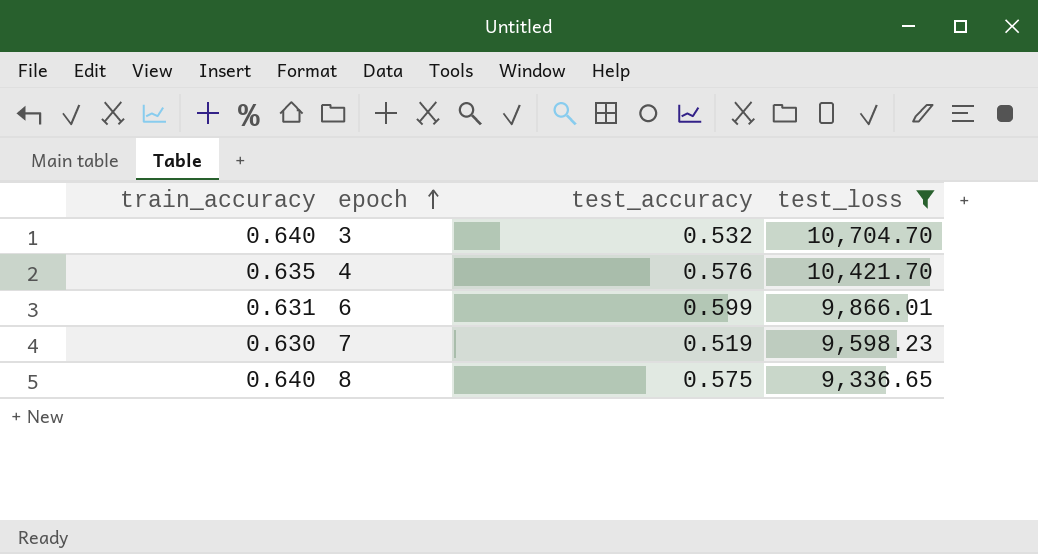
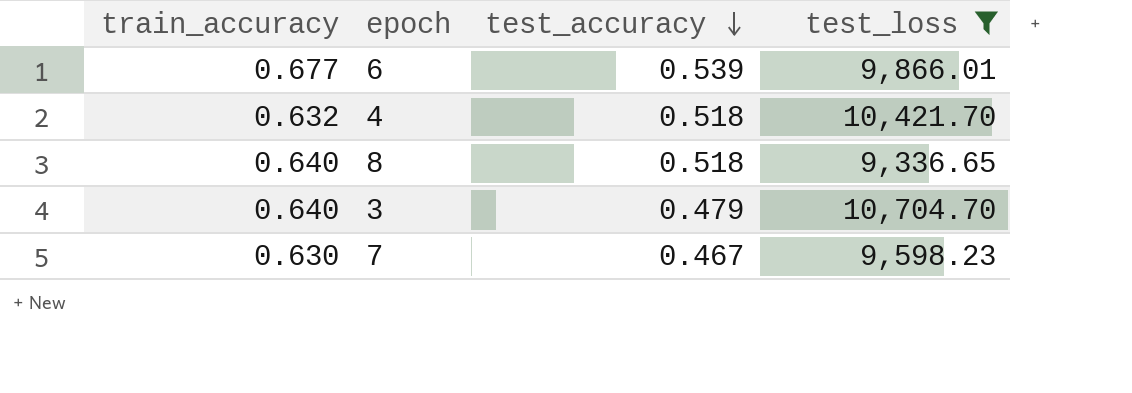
row order: epoch ascending -> test_accuracy descending
6 | train_accuracy: 0.631 -> 0.677
6 | test_accuracy: 0.599 -> 0.539
4 | train_accuracy: 0.635 -> 0.632
4 | test_accuracy: 0.576 -> 0.518
8 | test_accuracy: 0.575 -> 0.518
3 | test_accuracy: 0.532 -> 0.479
7 | test_accuracy: 0.519 -> 0.467

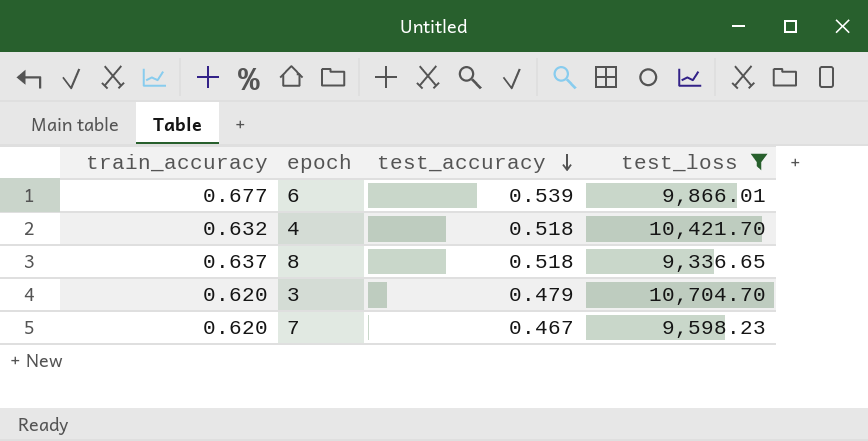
8 | train_accuracy: 0.640 -> 0.637
3 | train_accuracy: 0.640 -> 0.620
7 | train_accuracy: 0.630 -> 0.620

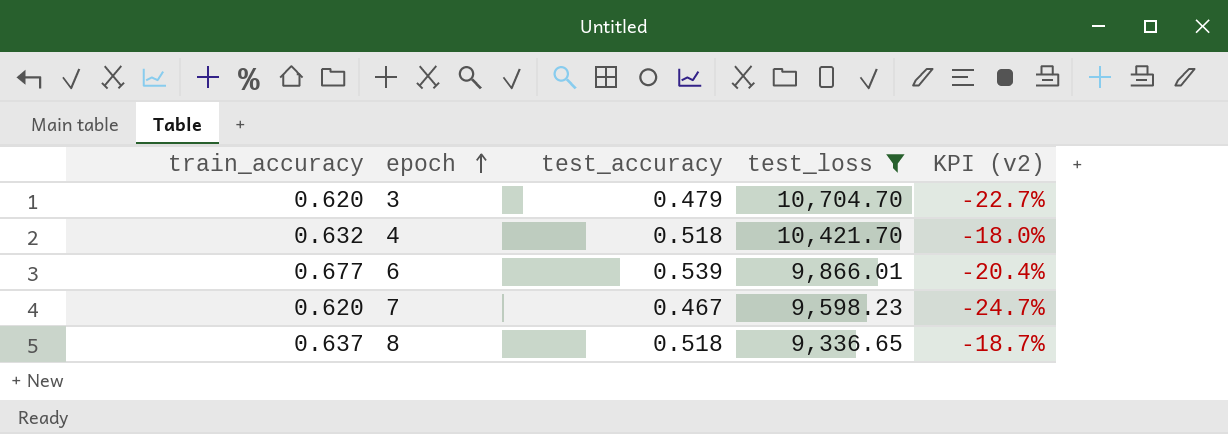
row order: test_accuracy descending -> epoch ascending
column KPI (v2) | formula: none -> ([test_accuracy] - [train_accuracy]) / [train_accuracy]

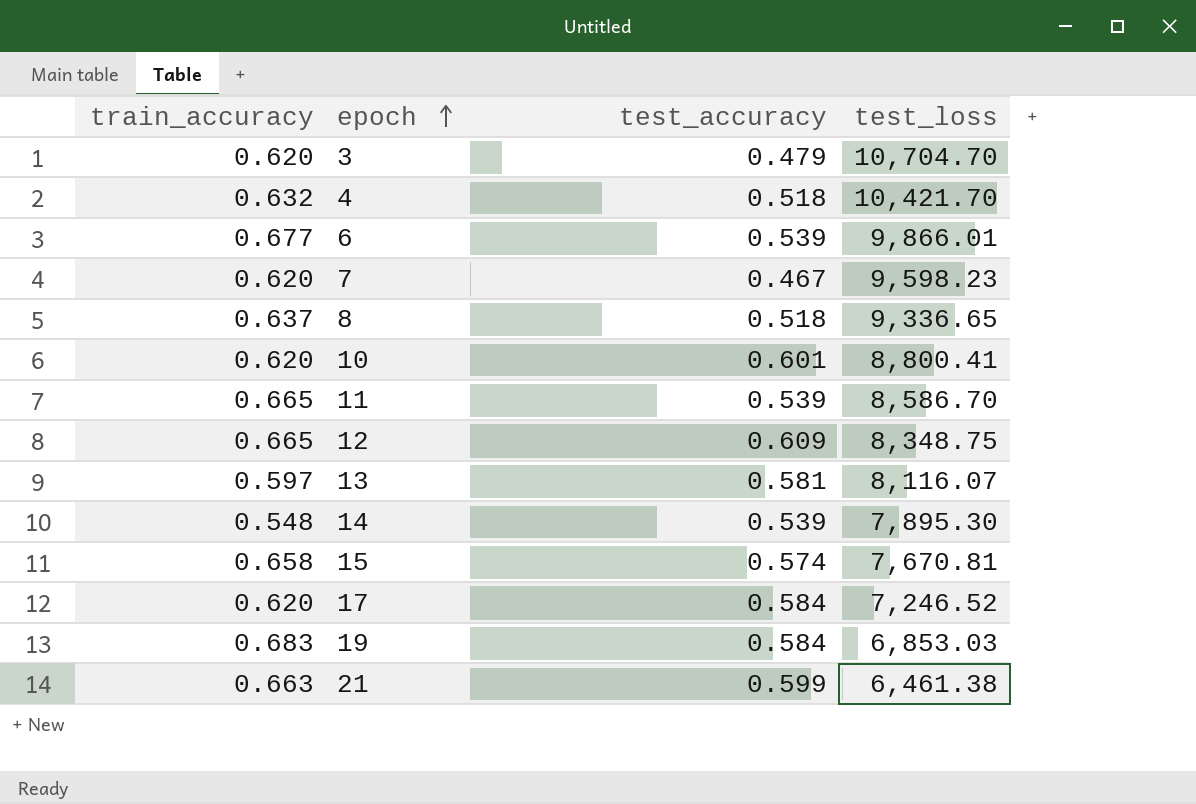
filter: test_loss >= 9,336.65 -> none
column KPI (v2) | formula: ([test_accuracy] - [train_accuracy]) / [train_accuracy] -> none

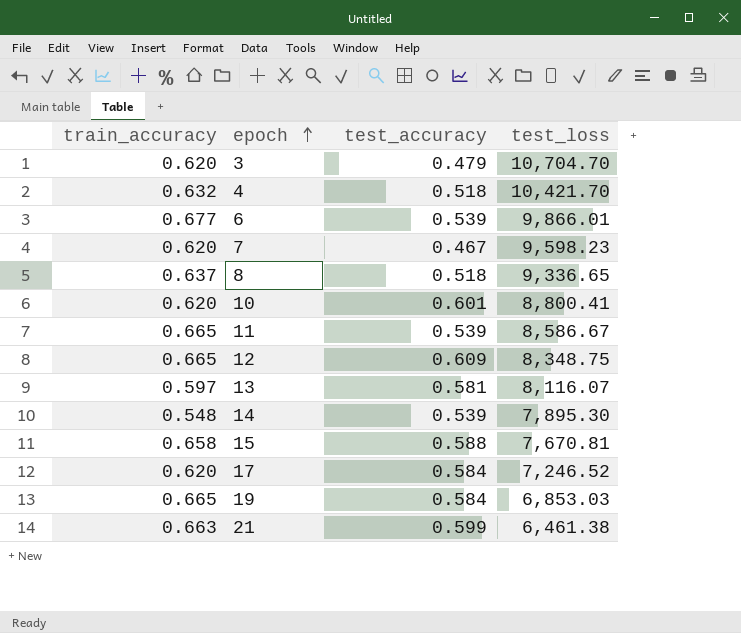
11 | test_loss: 8,586.70 -> 8,586.67
15 | test_accuracy: 0.574 -> 0.588
19 | train_accuracy: 0.683 -> 0.665

